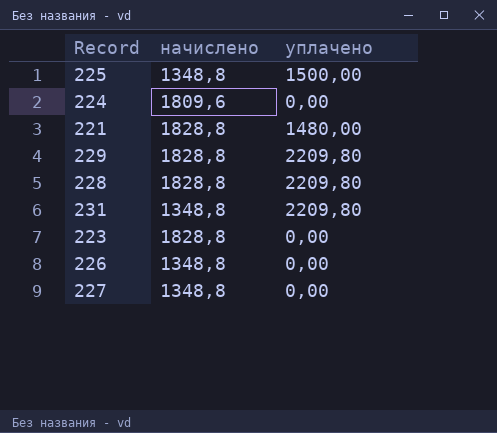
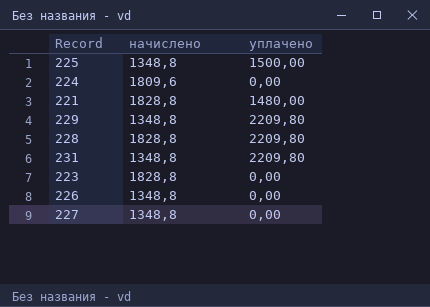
229 | начислено: 1828,8 -> 1348,8

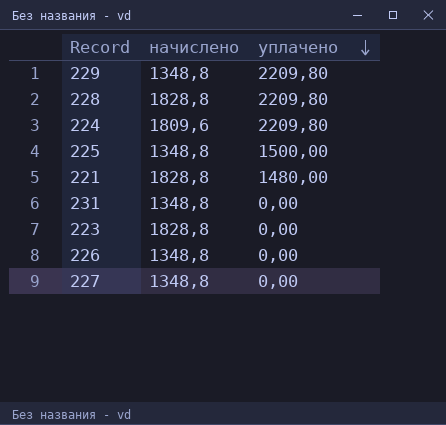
row order: none -> уплачено descending
224 | уплачено: 0,00 -> 2209,80
231 | уплачено: 2209,80 -> 0,00

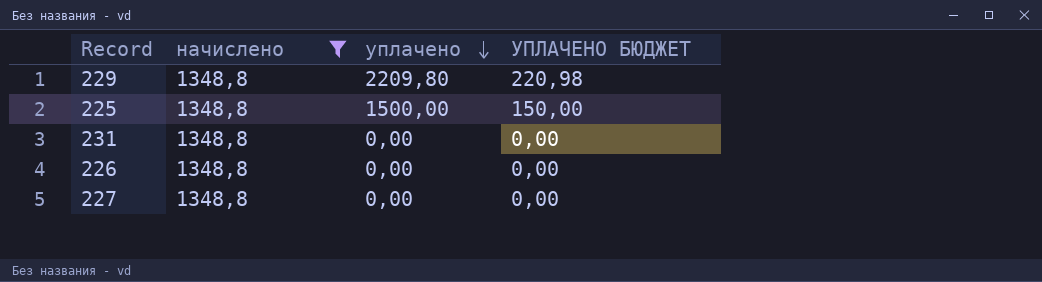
filter: none -> начислено = 1348,8
column УПЛАЧЕНО БЮДЖЕТ | formula: none -> [уплачено] * 0,1

